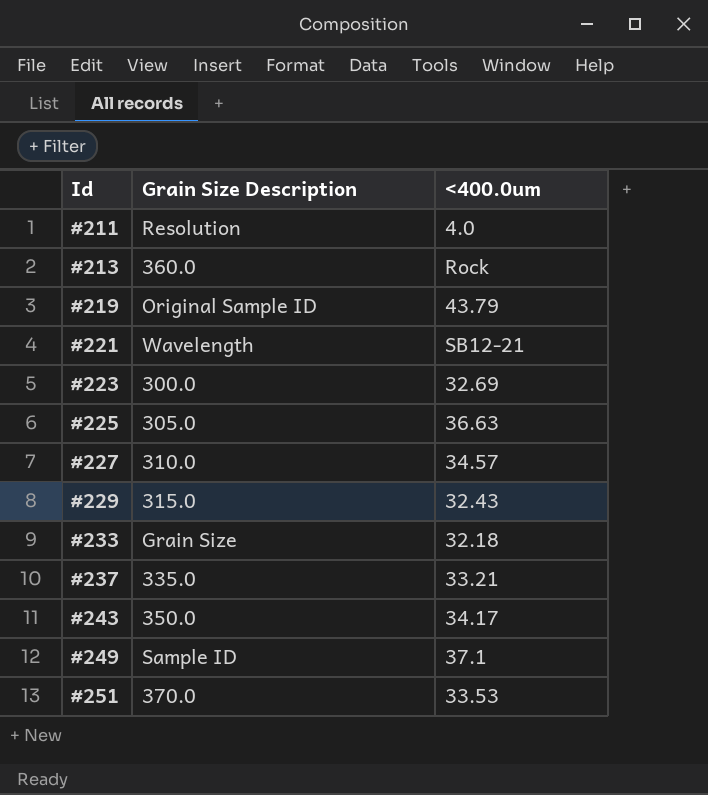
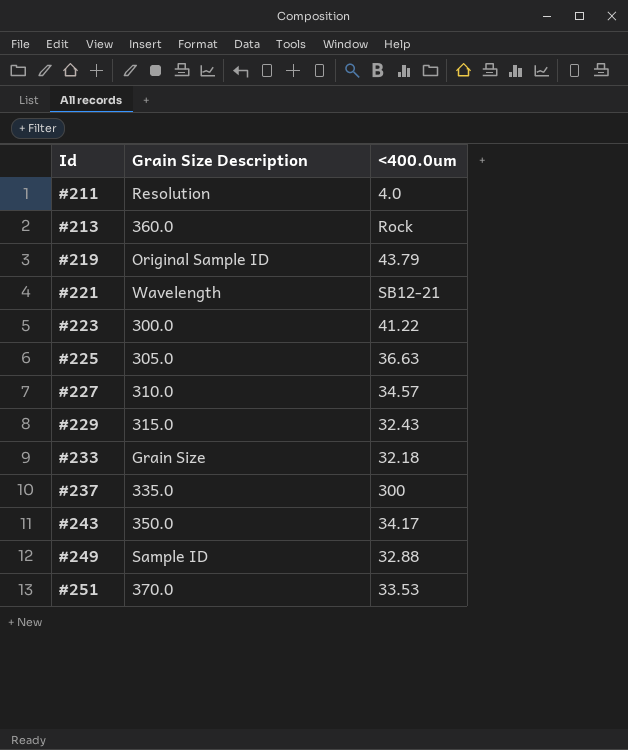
#223 | <400.0um: 32.69 -> 41.22
#237 | <400.0um: 33.21 -> 300
#249 | <400.0um: 37.1 -> 32.88

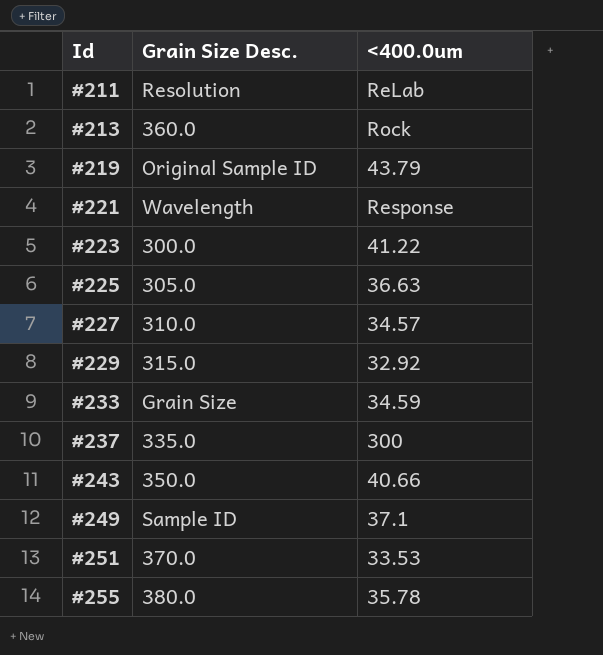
column name: Grain Size Description -> Grain Size Desc.
#211 | <400.0um: 4.0 -> ReLab
#221 | <400.0um: SB12-21 -> Response
#229 | <400.0um: 32.43 -> 32.92
#233 | <400.0um: 32.18 -> 34.59
#243 | <400.0um: 34.17 -> 40.66
#249 | <400.0um: 32.88 -> 37.1
row #255: none -> 380.0 | 35.78

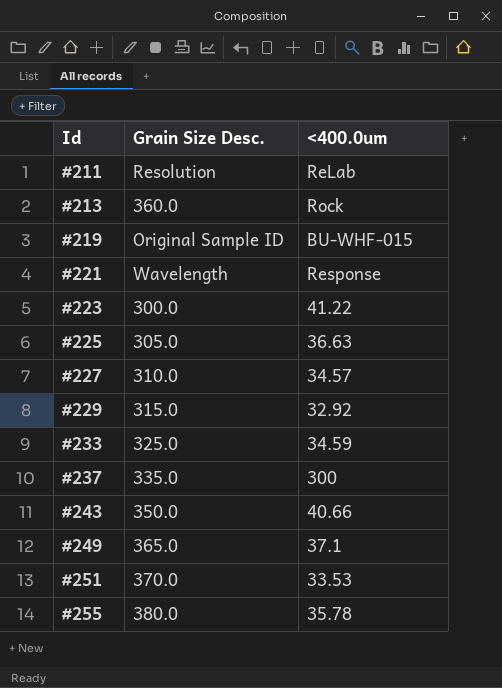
#219 | <400.0um: 43.79 -> BU-WHF-015
#233 | Grain Size Desc.: Grain Size -> 325.0
#249 | Grain Size Desc.: Sample ID -> 365.0

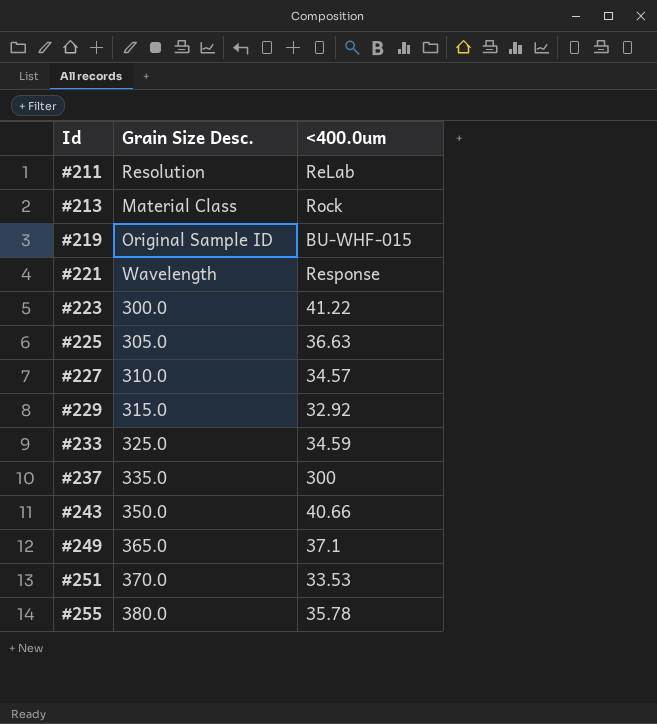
#213 | Grain Size Desc.: 360.0 -> Material Class

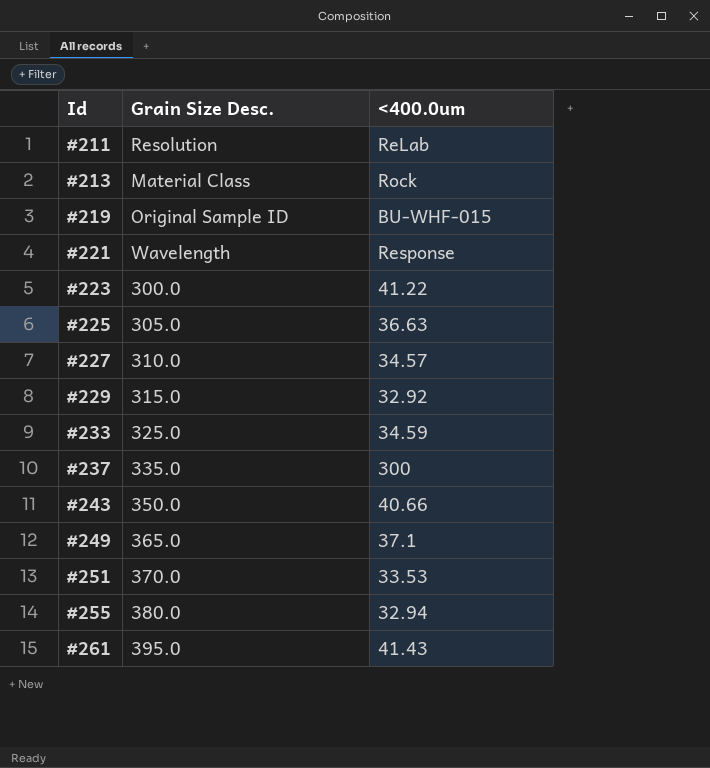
#255 | <400.0um: 35.78 -> 32.94
row #261: none -> 395.0 | 41.43

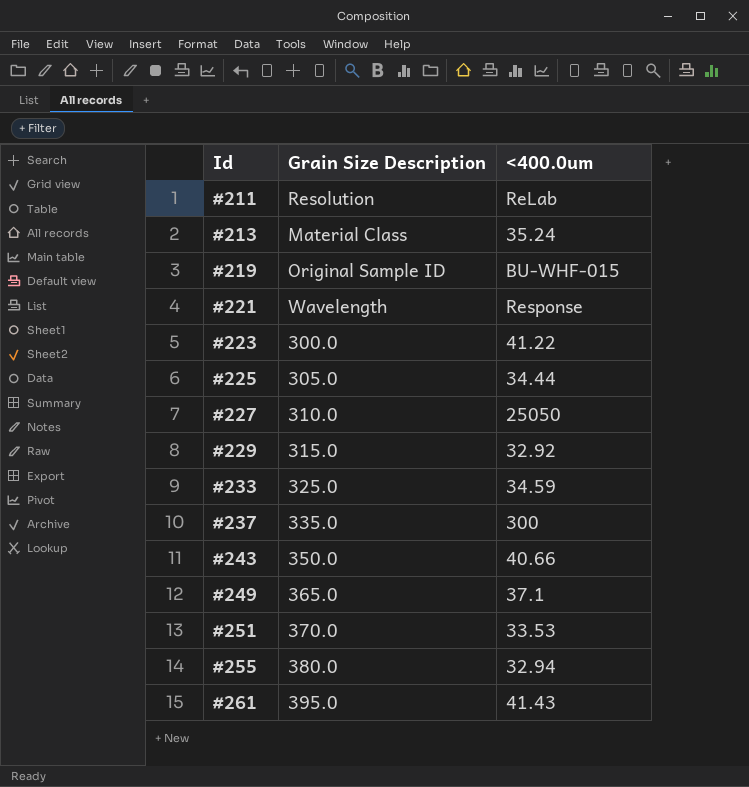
column name: Grain Size Desc. -> Grain Size Description
#213 | <400.0um: Rock -> 35.24
#225 | <400.0um: 36.63 -> 34.44
#227 | <400.0um: 34.57 -> 25050

